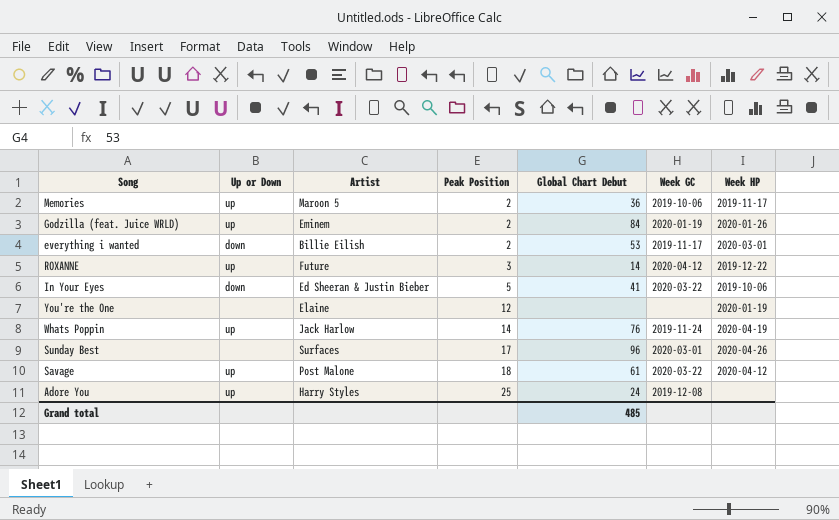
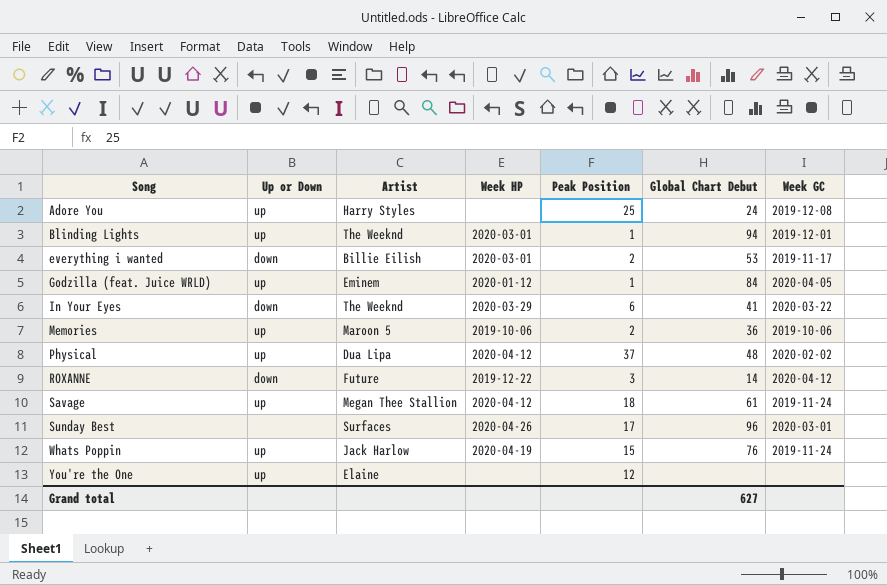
row order: Peak Position ascending -> Song ascending
column Week HP | position: 7 -> 4
row Blinding Lights: none -> up | The Weeknd | 2020-03-01 | 1 | 94 | 2019-12-01
Godzilla (feat. Juice WRLD) | Week HP: 2020-01-26 -> 2020-01-12
Godzilla (feat. Juice WRLD) | Peak Position: 2 -> 1
Godzilla (feat. Juice WRLD) | Week GC: 2020-01-19 -> 2020-04-05
In Your Eyes | Artist: Ed Sheeran & Justin Bieber -> The Weeknd
In Your Eyes | Week HP: 2019-10-06 -> 2020-03-29
In Your Eyes | Peak Position: 5 -> 6
Memories | Week HP: 2019-11-17 -> 2019-10-06
row Physical: none -> up | Dua Lipa | 2020-04-12 | 37 | 48 | 2020-02-02
ROXANNE | Up or Down: up -> down
Savage | Artist: Post Malone -> Megan Thee Stallion
Savage | Week GC: 2020-03-22 -> 2019-11-24
Whats Poppin | Peak Position: 14 -> 15
You're the One | Up or Down: none -> up
You're the One | Week HP: 2020-01-19 -> none
Grand total | Global Chart Debut: 485 -> 627

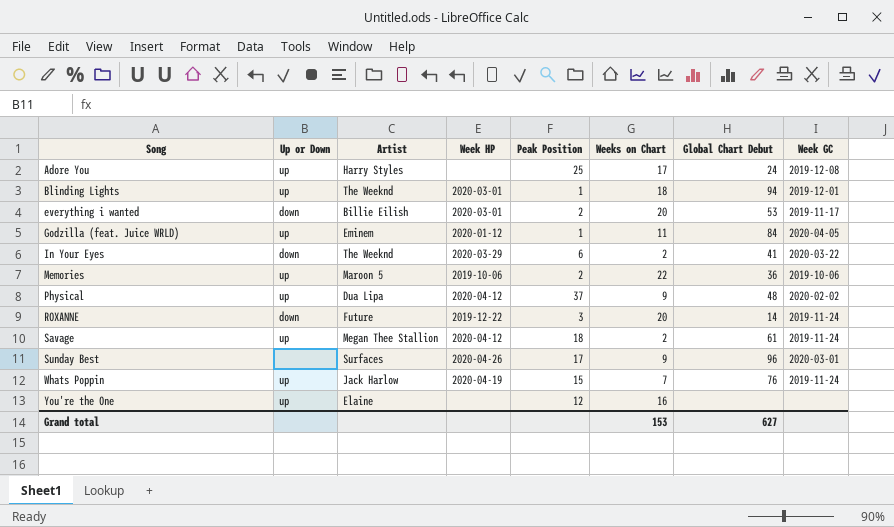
column Weeks on Chart | position: none -> 6
ROXANNE | Week GC: 2020-04-12 -> 2019-11-24

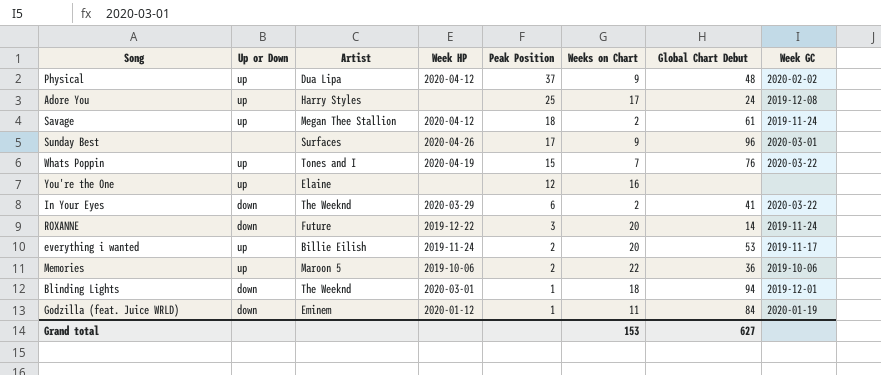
row order: Song ascending -> Peak Position descending
Whats Poppin | Artist: Jack Harlow -> Tones and I
Whats Poppin | Week GC: 2019-11-24 -> 2020-03-22
everything i wanted | Up or Down: down -> up
everything i wanted | Week HP: 2020-03-01 -> 2019-11-24
Blinding Lights | Up or Down: up -> down
Godzilla (feat. Juice WRLD) | Up or Down: up -> down
Godzilla (feat. Juice WRLD) | Week GC: 2020-04-05 -> 2020-01-19

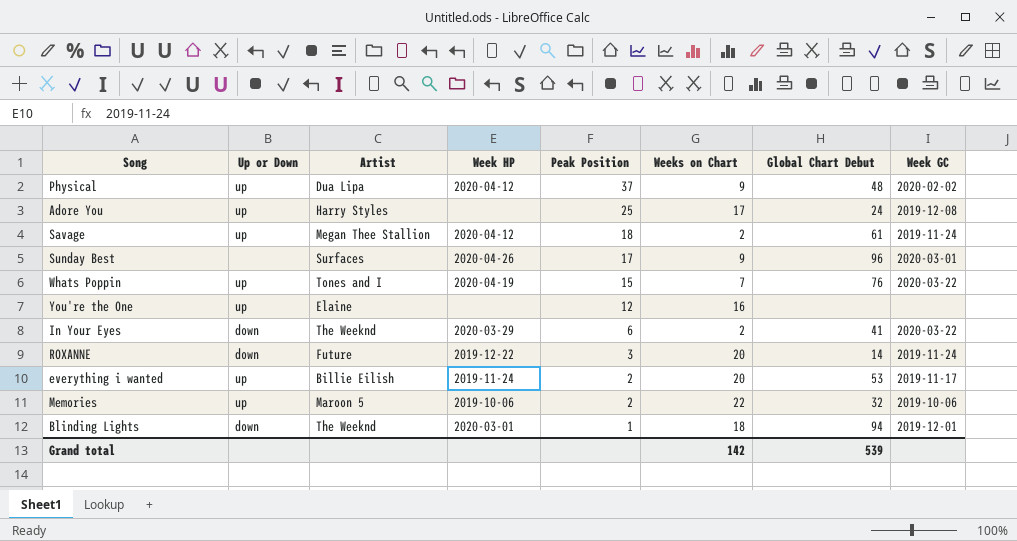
row Godzilla (feat. Juice WRLD): down | Eminem | 2020-01-12 | 1 | 11 | 84 | 2020-01-19 -> none
Memories | Global Chart Debut: 36 -> 32
Grand total | Weeks on Chart: 153 -> 142
Grand total | Global Chart Debut: 627 -> 539

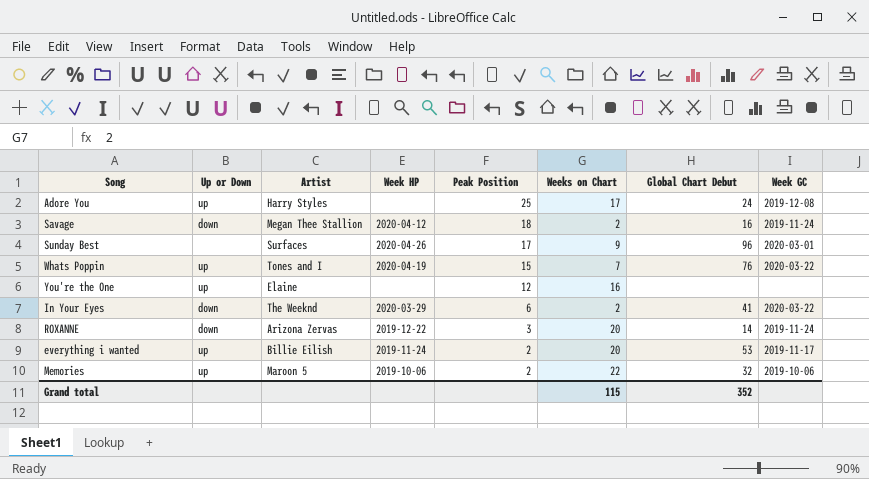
row Physical: up | Dua Lipa | 2020-04-12 | 37 | 9 | 48 | 2020-02-02 -> none
row Blinding Lights: down | The Weeknd | 2020-03-01 | 1 | 18 | 94 | 2019-12-01 -> none
Savage | Up or Down: up -> down
Savage | Global Chart Debut: 61 -> 16
ROXANNE | Artist: Future -> Arizona Zervas
Grand total | Weeks on Chart: 142 -> 115
Grand total | Global Chart Debut: 539 -> 352

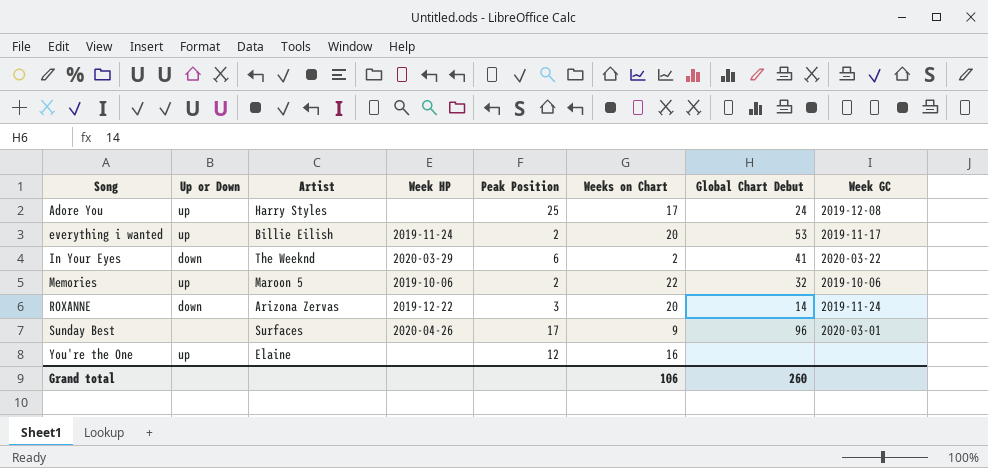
row order: Peak Position descending -> Song ascending
row Savage: down | Megan Thee Stallion | 2020-04-12 | 18 | 2 | 16 | 2019-11-24 -> none
row Whats Poppin: up | Tones and I | 2020-04-19 | 15 | 7 | 76 | 2020-03-22 -> none
Grand total | Weeks on Chart: 115 -> 106
Grand total | Global Chart Debut: 352 -> 260

